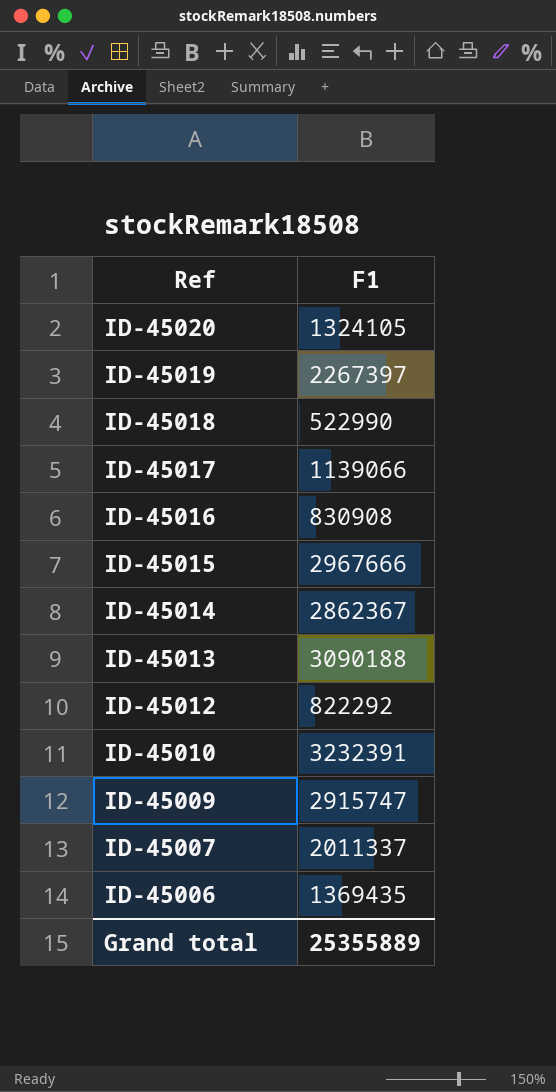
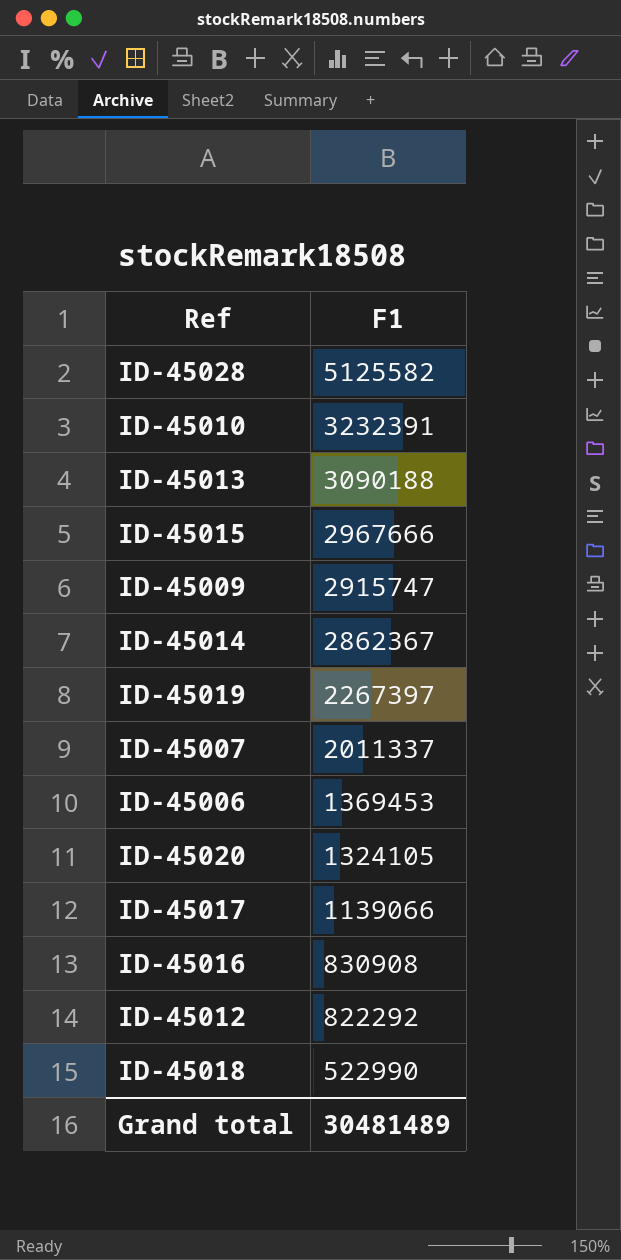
row order: Ref descending -> F1 descending
row ID-45028: none -> 5125582
ID-45006 | F1: 1369435 -> 1369453
Grand total | F1: 25355889 -> 30481489

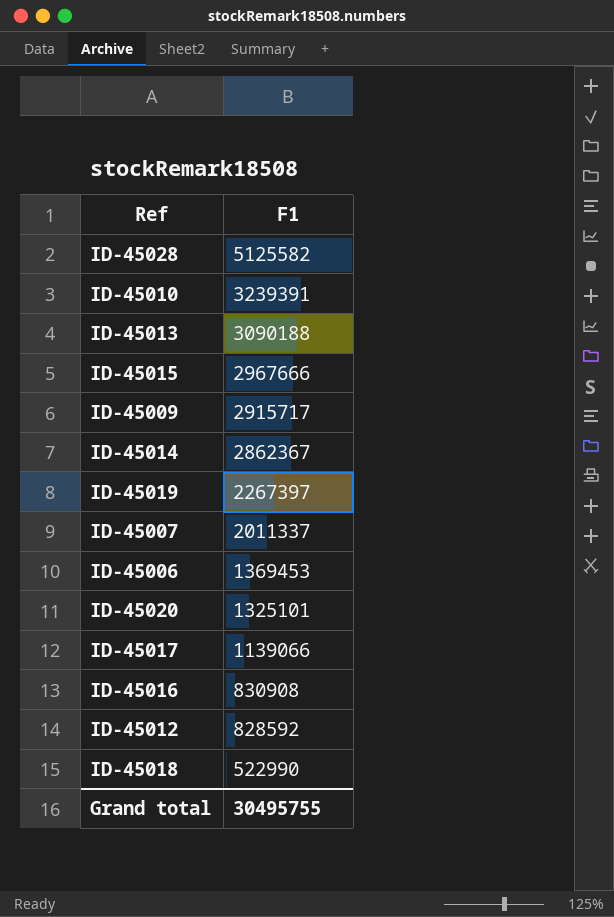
ID-45010 | F1: 3232391 -> 3239391
ID-45009 | F1: 2915747 -> 2915717
ID-45020 | F1: 1324105 -> 1325101
ID-45012 | F1: 822292 -> 828592
Grand total | F1: 30481489 -> 30495755

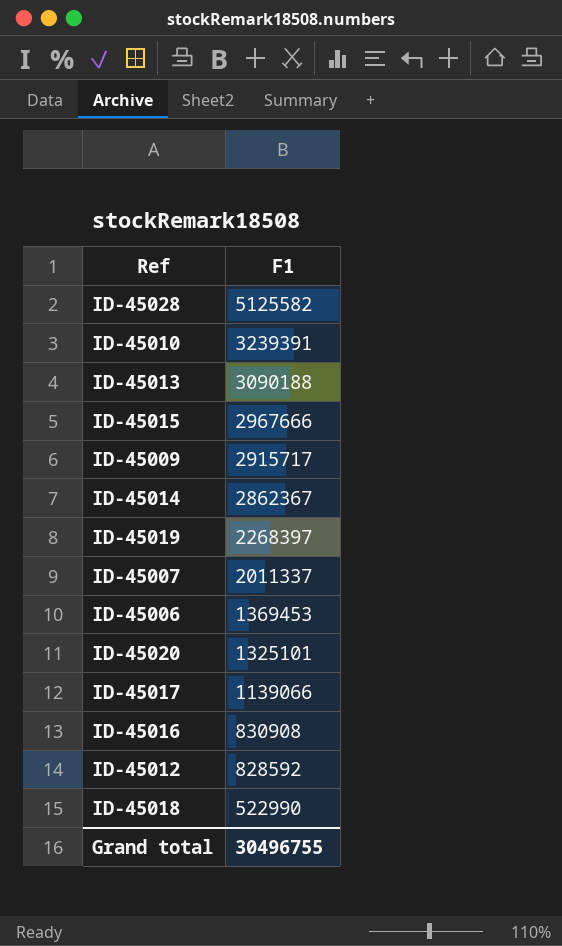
ID-45019 | F1: 2267397 -> 2268397
Grand total | F1: 30495755 -> 30496755

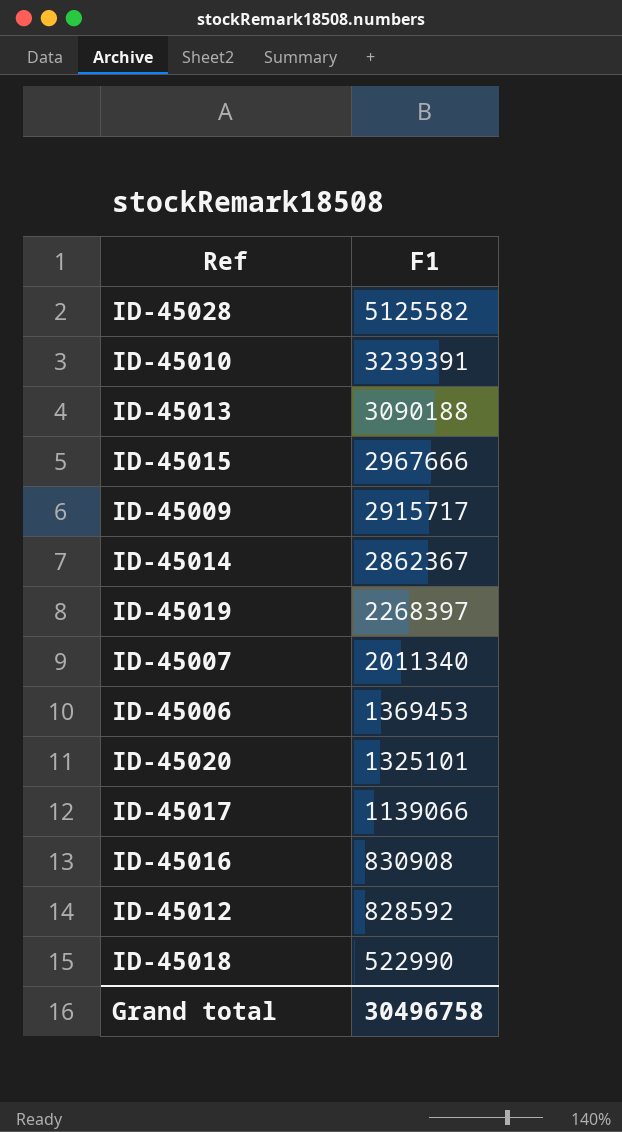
ID-45007 | F1: 2011337 -> 2011340
Grand total | F1: 30496755 -> 30496758

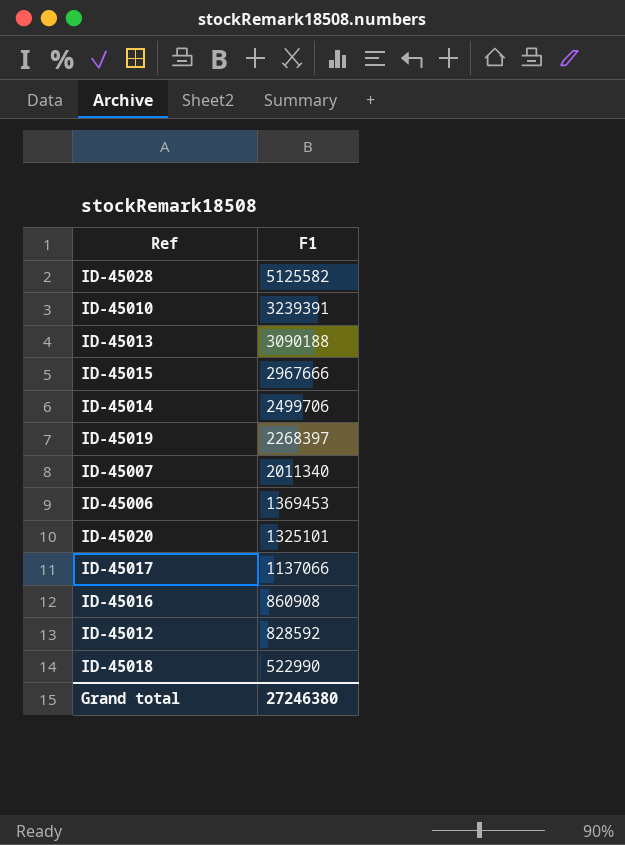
row ID-45009: 2915717 -> none
ID-45014 | F1: 2862367 -> 2499706
ID-45017 | F1: 1139066 -> 1137066
ID-45016 | F1: 830908 -> 860908
Grand total | F1: 30496758 -> 27246380

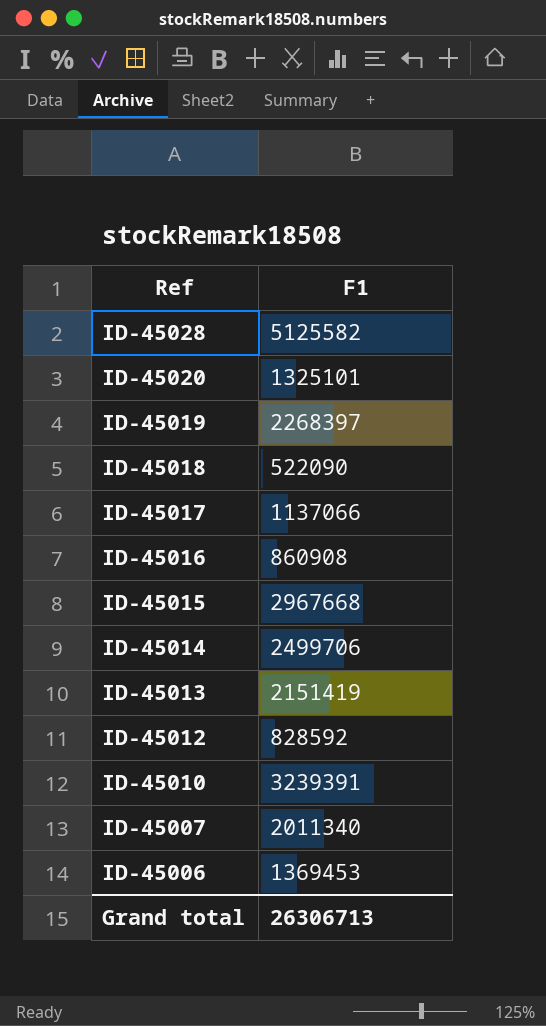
row order: F1 descending -> Ref descending
ID-45018 | F1: 522990 -> 522090
ID-45015 | F1: 2967666 -> 2967668
ID-45013 | F1: 3090188 -> 2151419
Grand total | F1: 27246380 -> 26306713

